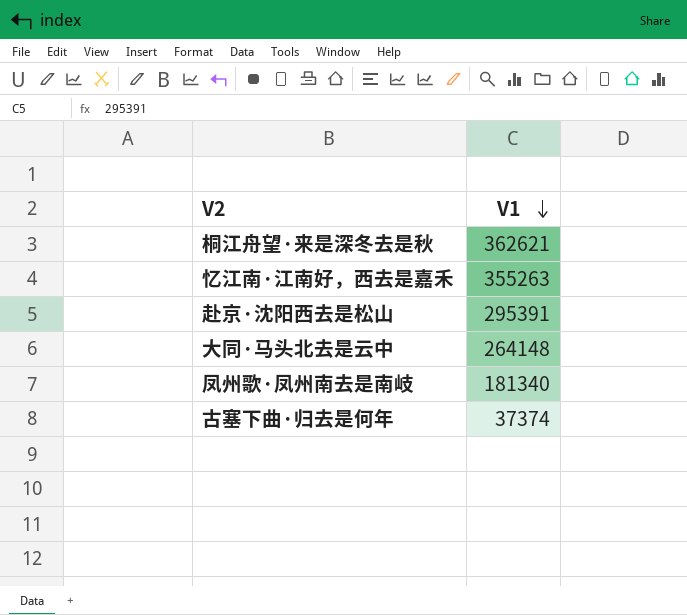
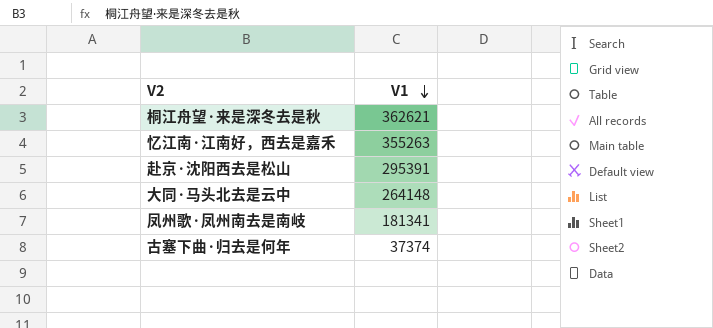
凤州歌·凤州南去是南岐 | V1: 181340 -> 181341

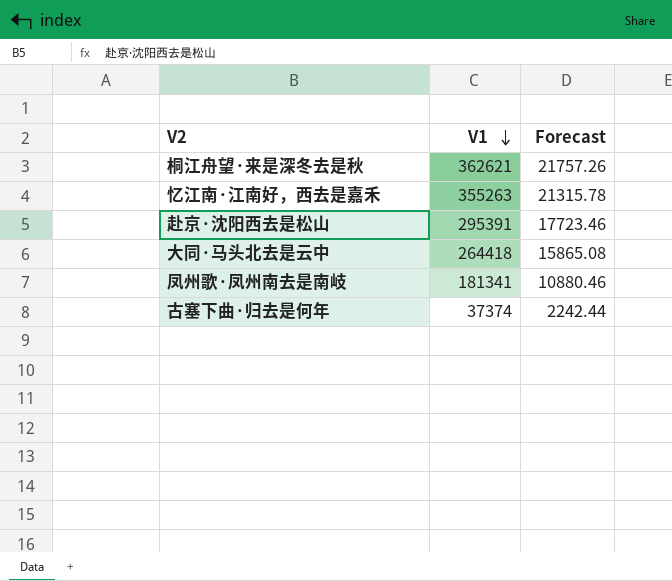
column Forecast | formula: none -> [V1] * 0.06
大同·马头北去是云中 | V1: 264148 -> 264418

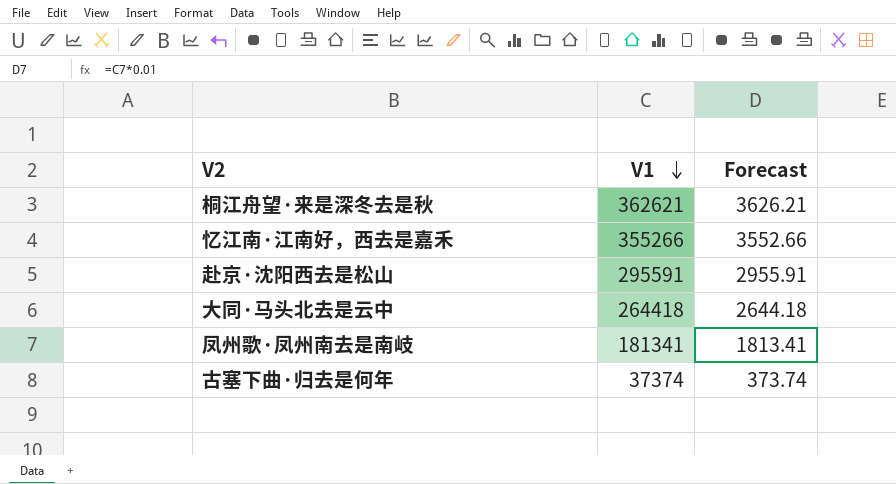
column Forecast | formula: [V1] * 0.06 -> [V1] * 0.01
忆江南·江南好，西去是嘉禾 | V1: 355263 -> 355266
赴京·沈阳西去是松山 | V1: 295391 -> 295591

